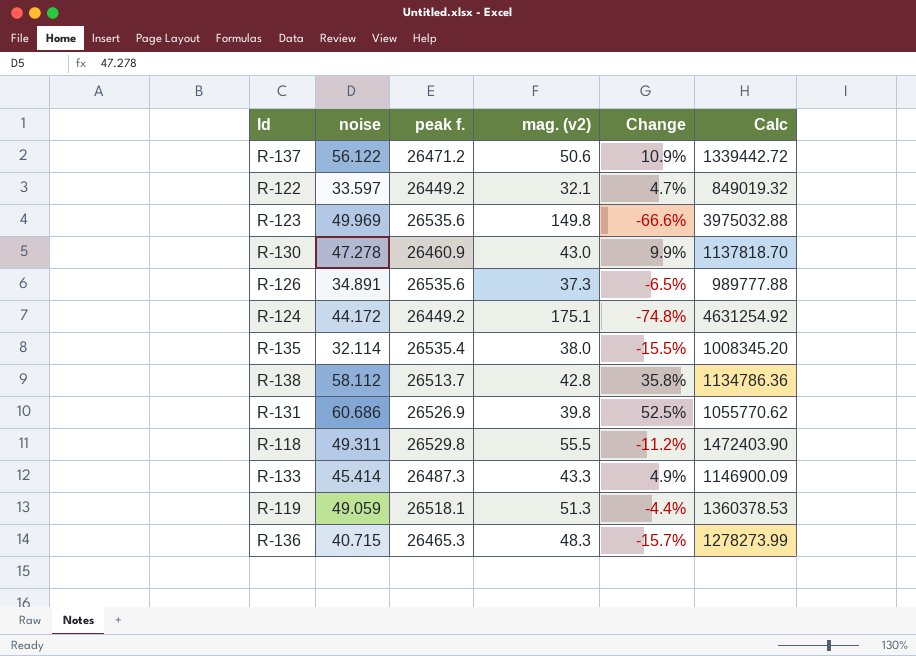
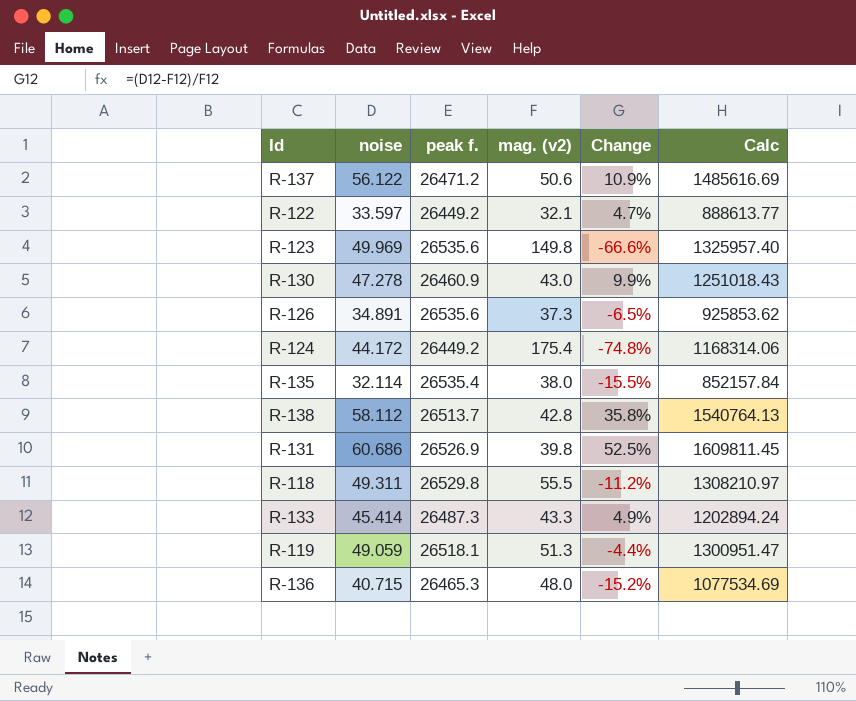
column Calc | formula: [peak f.] * [mag. (v2)] -> [noise] * [peak f.]
R-124 | mag. (v2): 175.1 -> 175.4
R-136 | mag. (v2): 48.3 -> 48.0
R-136 | Change: -15.7% -> -15.2%

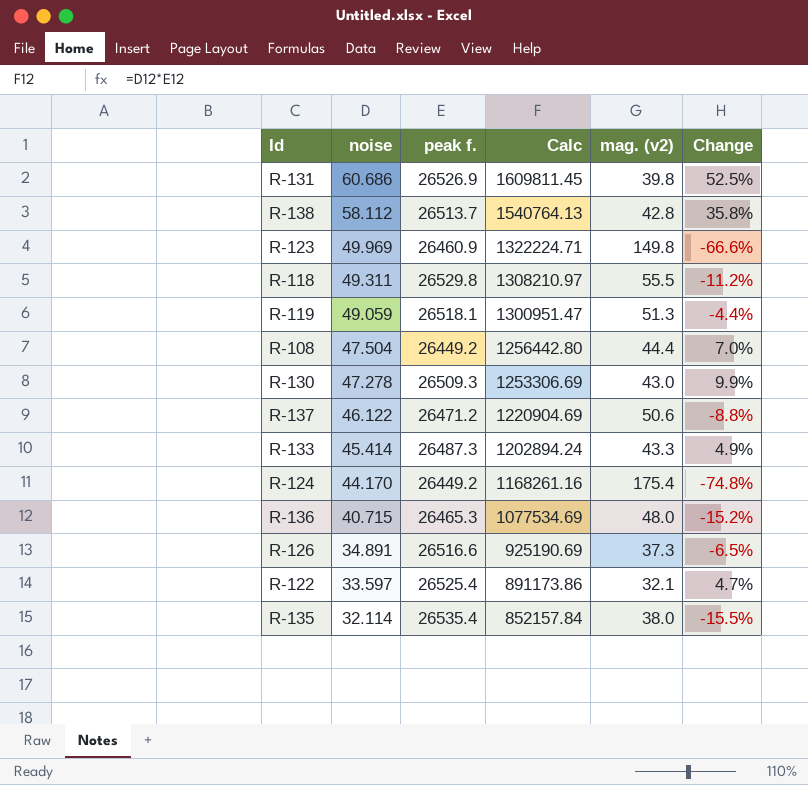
row order: none -> noise descending
column Calc | position: 6 -> 4
R-123 | peak f.: 26535.6 -> 26460.9
R-123 | Calc: 1325957.40 -> 1322224.71
row R-108: none -> 47.504 | 26449.2 | 1256442.80 | 44.4 | 7.0%
R-130 | peak f.: 26460.9 -> 26509.3
R-130 | Calc: 1251018.43 -> 1253306.69
R-137 | noise: 56.122 -> 46.122
R-137 | Calc: 1485616.69 -> 1220904.69
R-137 | Change: 10.9% -> -8.8%
R-124 | noise: 44.172 -> 44.170
R-124 | Calc: 1168314.06 -> 1168261.16
R-126 | peak f.: 26535.6 -> 26516.6
R-126 | Calc: 925853.62 -> 925190.69
R-122 | peak f.: 26449.2 -> 26525.4
R-122 | Calc: 888613.77 -> 891173.86

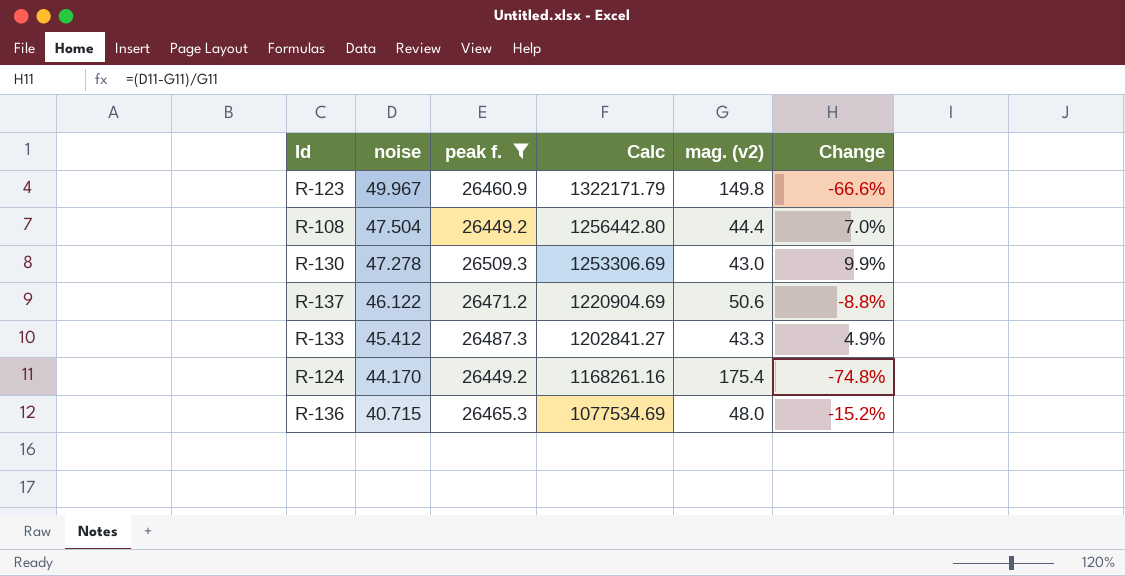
filter: none -> peak f. <= 26509.3
R-123 | noise: 49.969 -> 49.967
R-123 | Calc: 1322224.71 -> 1322171.79
R-133 | noise: 45.414 -> 45.412
R-133 | Calc: 1202894.24 -> 1202841.27

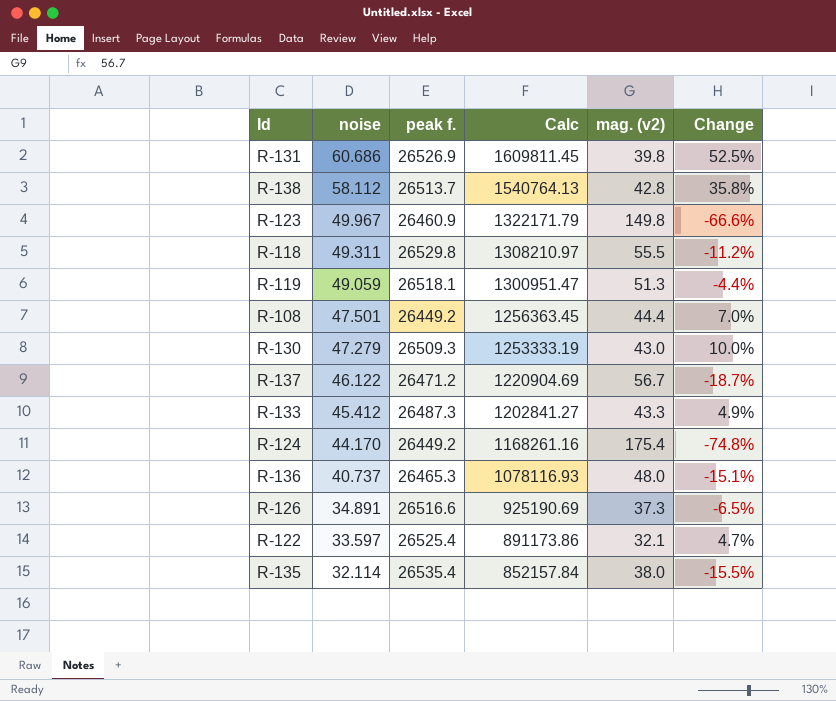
filter: peak f. <= 26509.3 -> none
R-108 | noise: 47.504 -> 47.501
R-108 | Calc: 1256442.80 -> 1256363.45
R-130 | noise: 47.278 -> 47.279
R-130 | Calc: 1253306.69 -> 1253333.19
R-130 | Change: 9.9% -> 10.0%
R-137 | mag. (v2): 50.6 -> 56.7
R-137 | Change: -8.8% -> -18.7%
R-136 | noise: 40.715 -> 40.737
R-136 | Calc: 1077534.69 -> 1078116.93
R-136 | Change: -15.2% -> -15.1%

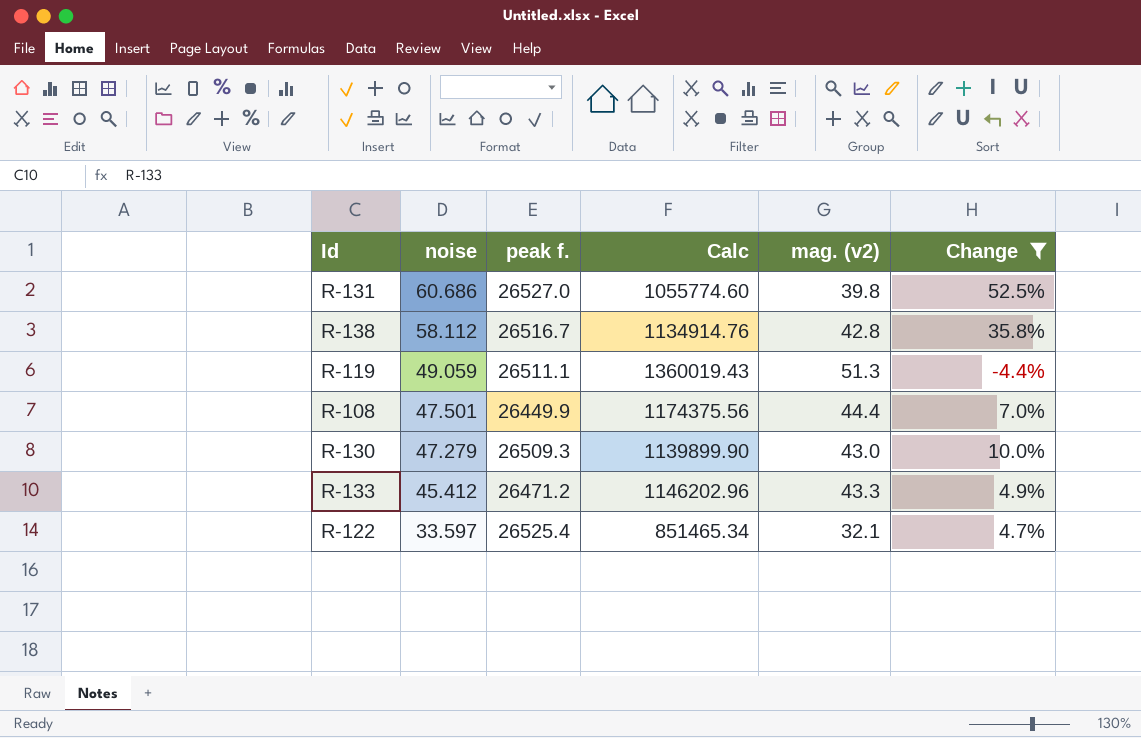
filter: none -> Change >= -4.4%
column Calc | formula: [noise] * [peak f.] -> [peak f.] * [mag. (v2)]
R-131 | peak f.: 26526.9 -> 26527.0
R-138 | peak f.: 26513.7 -> 26516.7
R-119 | peak f.: 26518.1 -> 26511.1
R-108 | peak f.: 26449.2 -> 26449.9
R-133 | peak f.: 26487.3 -> 26471.2

